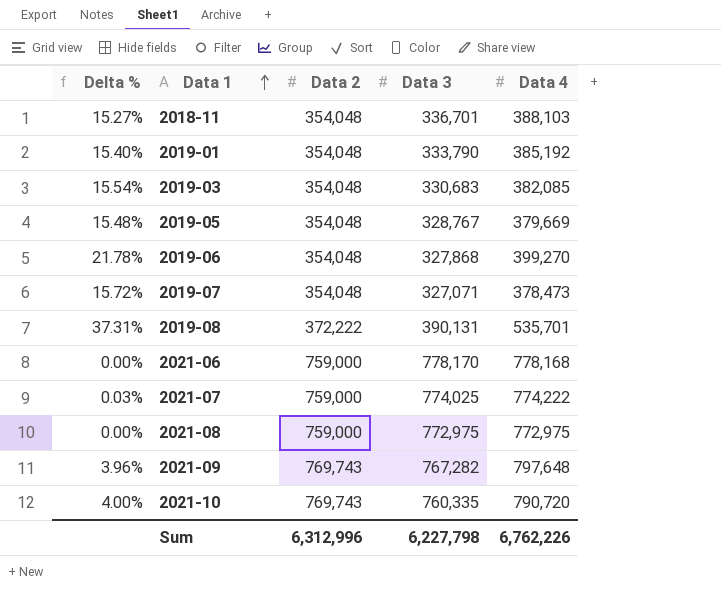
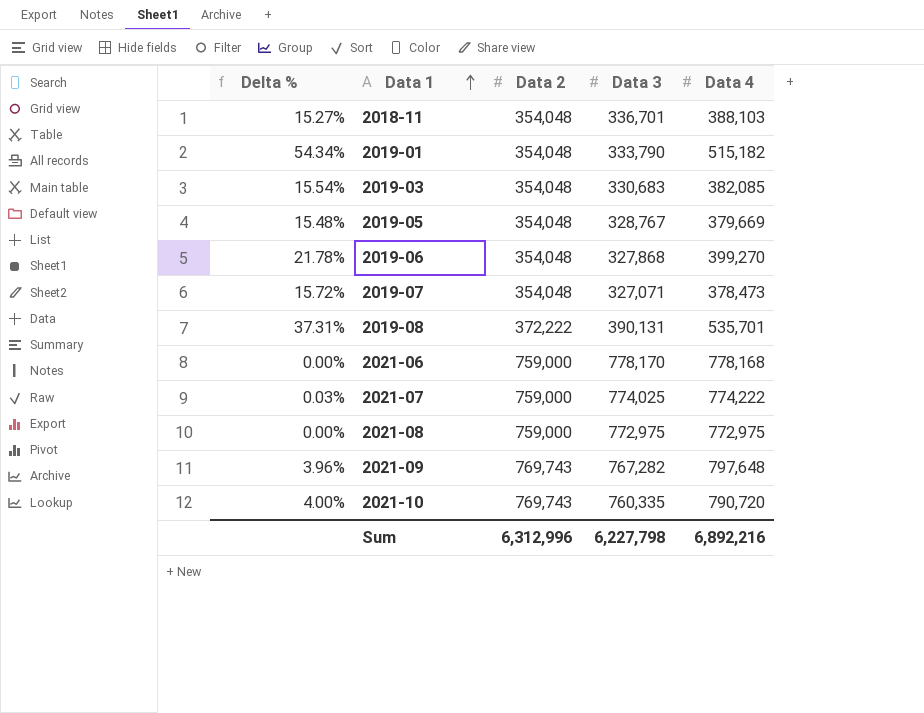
2019-01 | Delta %: 15.40% -> 54.34%
2019-01 | Data 4: 385,192 -> 515,182
Sum | Data 4: 6,762,226 -> 6,892,216

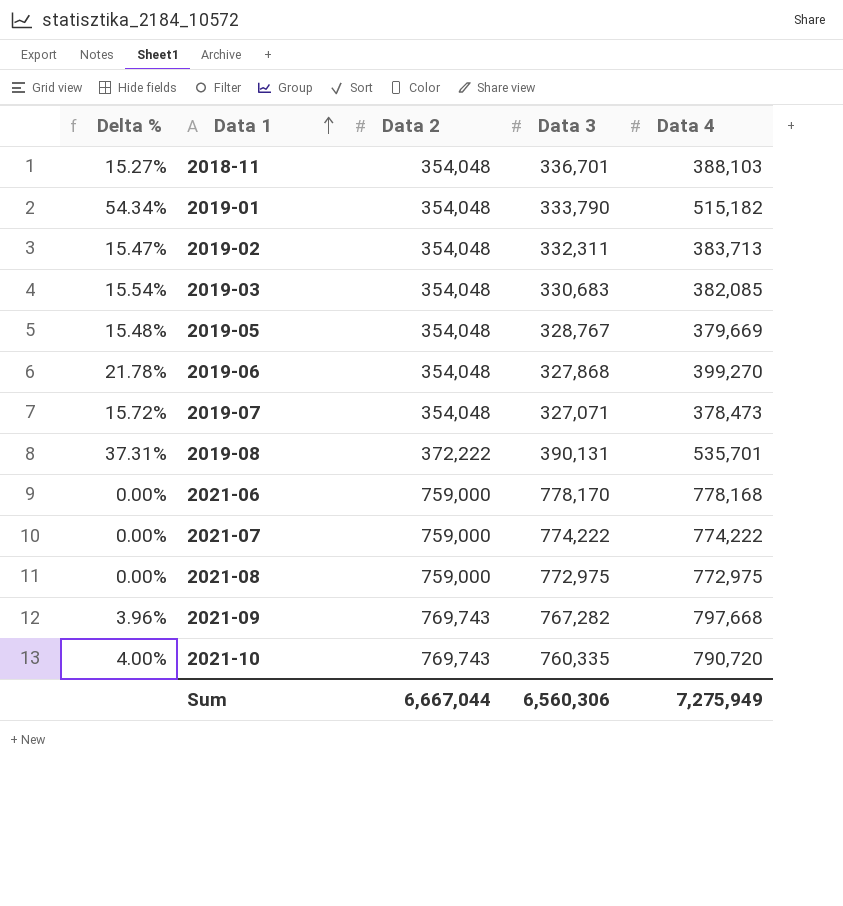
row 2019-02: none -> 15.47% | 354,048 | 332,311 | 383,713
2021-07 | Delta %: 0.03% -> 0.00%
2021-07 | Data 3: 774,025 -> 774,222
2021-09 | Data 4: 797,648 -> 797,668
Sum | Data 2: 6,312,996 -> 6,667,044
Sum | Data 3: 6,227,798 -> 6,560,306
Sum | Data 4: 6,892,216 -> 7,275,949

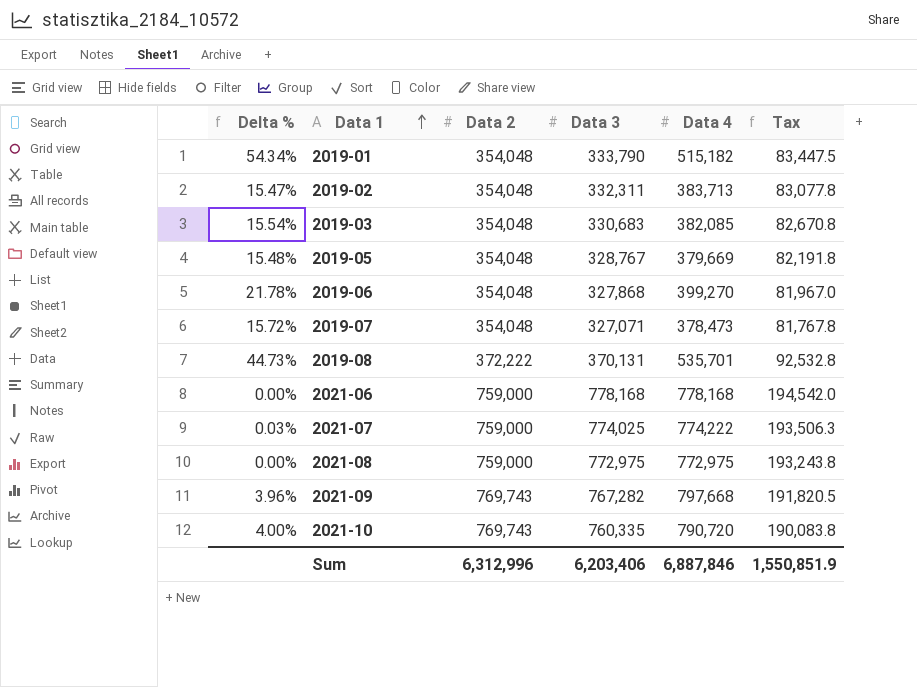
column Tax | formula: none -> [Data 3] * 0.25
row 2018-11: 15.27% | 354,048 | 336,701 | 388,103 -> none
2019-08 | Delta %: 37.31% -> 44.73%
2019-08 | Data 3: 390,131 -> 370,131
2021-06 | Data 3: 778,170 -> 778,168
2021-07 | Delta %: 0.00% -> 0.03%
2021-07 | Data 3: 774,222 -> 774,025
Sum | Data 2: 6,667,044 -> 6,312,996
Sum | Data 3: 6,560,306 -> 6,203,406
Sum | Data 4: 7,275,949 -> 6,887,846

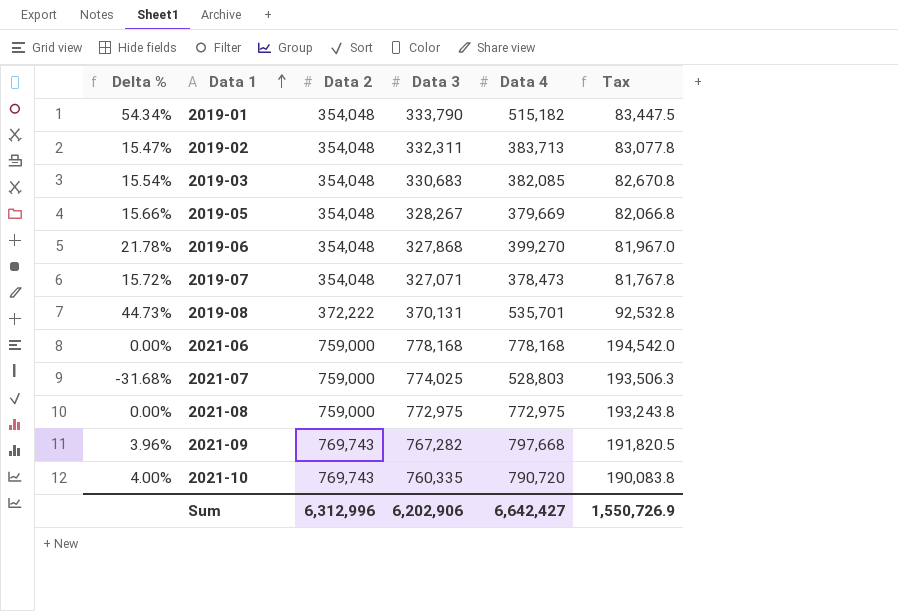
2019-05 | Delta %: 15.48% -> 15.66%
2019-05 | Data 3: 328,767 -> 328,267
2019-05 | Tax: 82,191.8 -> 82,066.8
2021-07 | Delta %: 0.03% -> -31.68%
2021-07 | Data 4: 774,222 -> 528,803
Sum | Data 3: 6,203,406 -> 6,202,906
Sum | Data 4: 6,887,846 -> 6,642,427
Sum | Tax: 1,550,851.9 -> 1,550,726.9

